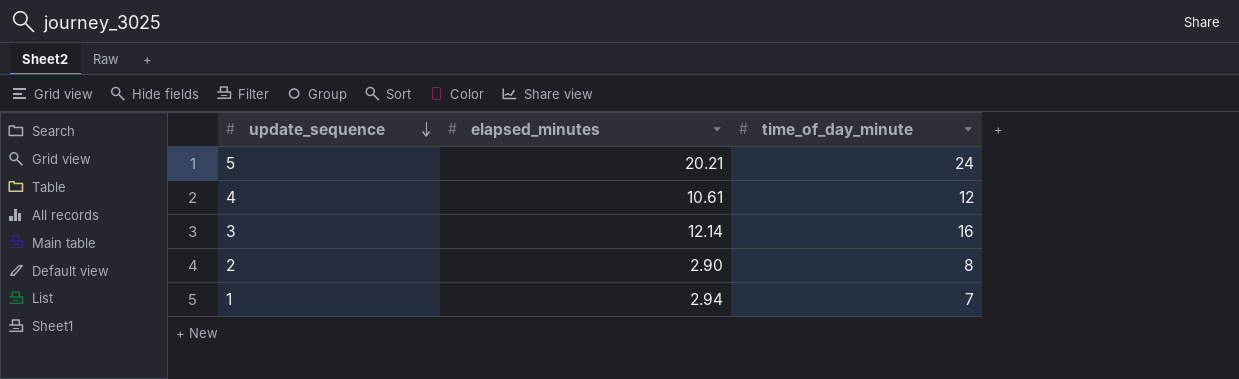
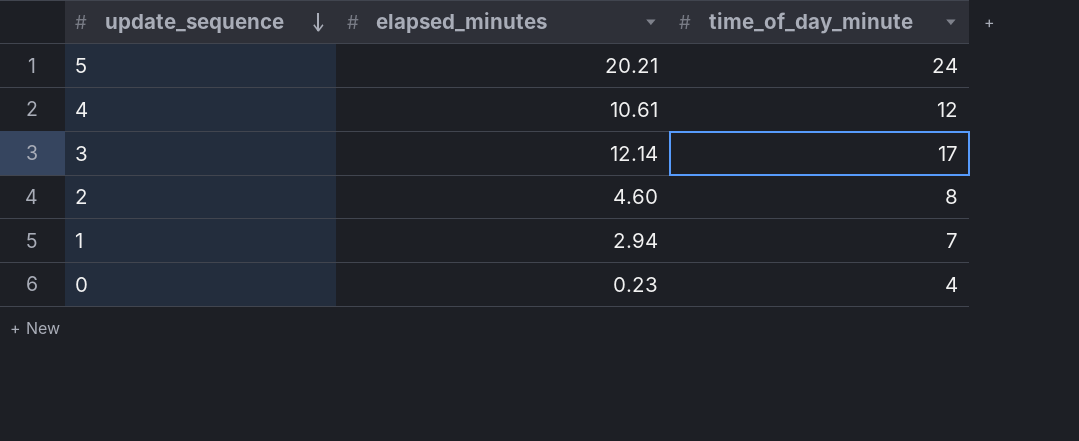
3 | time_of_day_minute: 16 -> 17
2 | elapsed_minutes: 2.90 -> 4.60
row 0: none -> 0.23 | 4

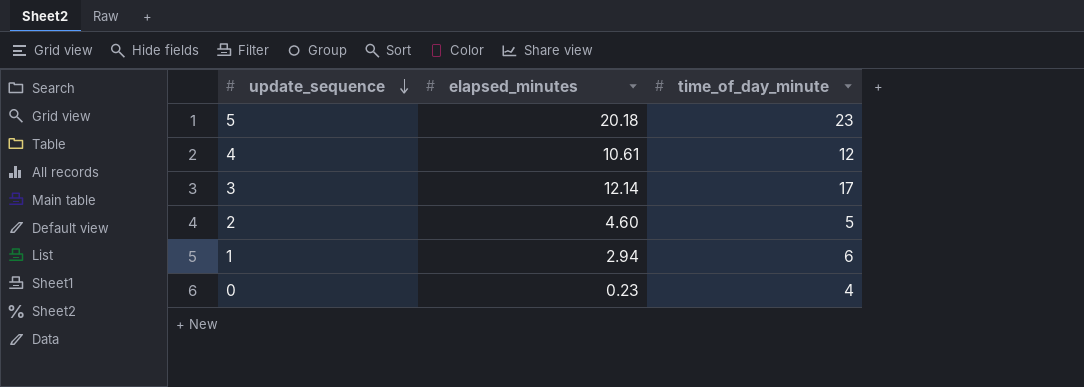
5 | elapsed_minutes: 20.21 -> 20.18
5 | time_of_day_minute: 24 -> 23
2 | time_of_day_minute: 8 -> 5
1 | time_of_day_minute: 7 -> 6

